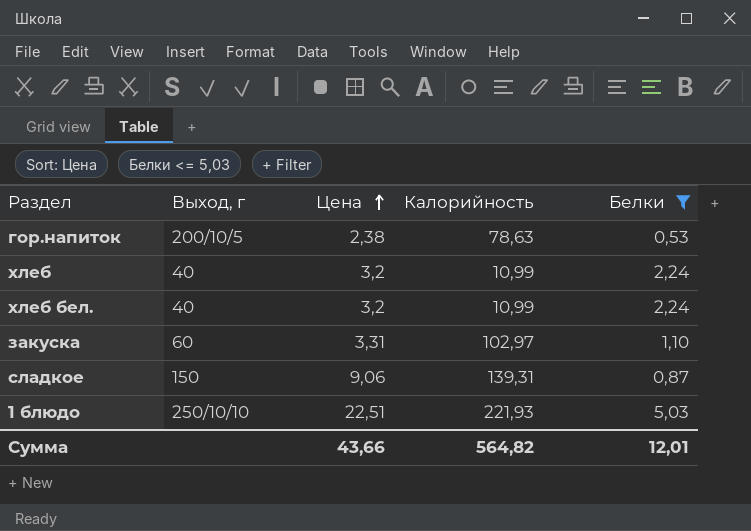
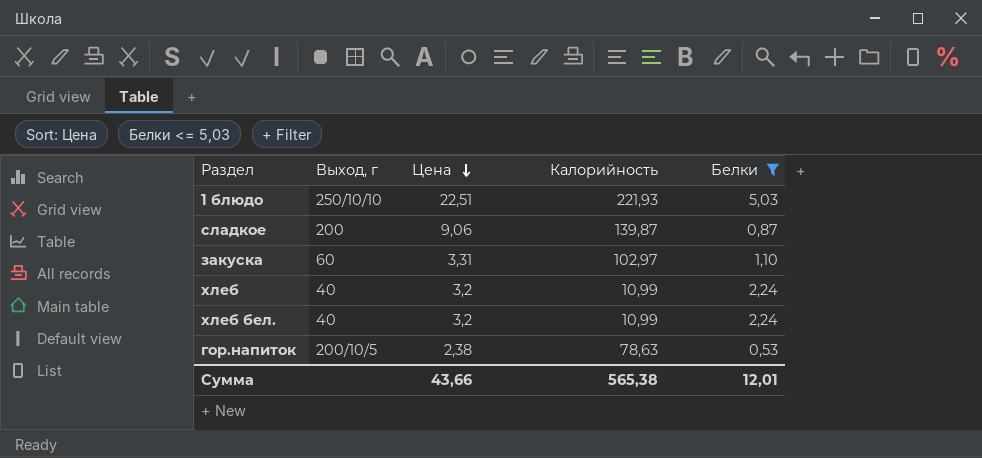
row order: Цена ascending -> Цена descending
сладкое | Выход, г: 150 -> 200
сладкое | Калорийность: 139,31 -> 139,87
Сумма | Калорийность: 564,82 -> 565,38

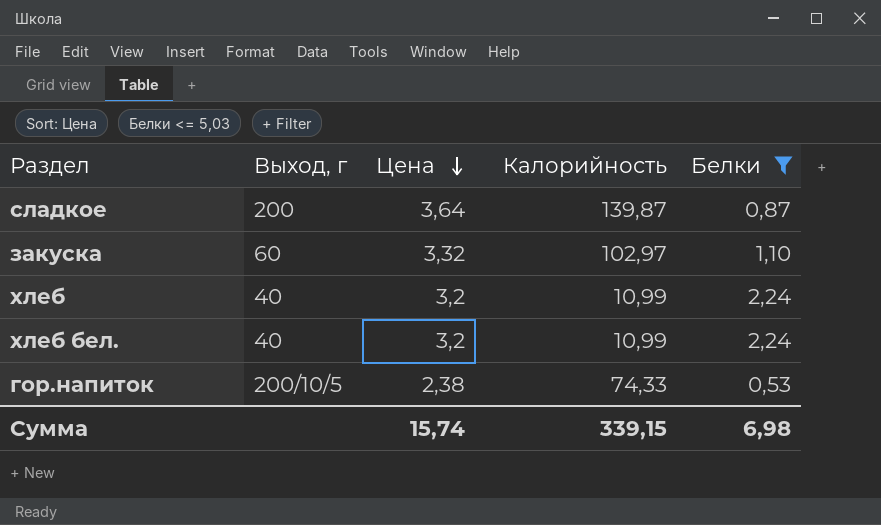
row 1 блюдо: 250/10/10 | 22,51 | 221,93 | 5,03 -> none
сладкое | Цена: 9,06 -> 3,64
закуска | Цена: 3,31 -> 3,32
гор.напиток | Калорийность: 78,63 -> 74,33
Сумма | Цена: 43,66 -> 15,74
Сумма | Калорийность: 565,38 -> 339,15
Сумма | Белки: 12,01 -> 6,98

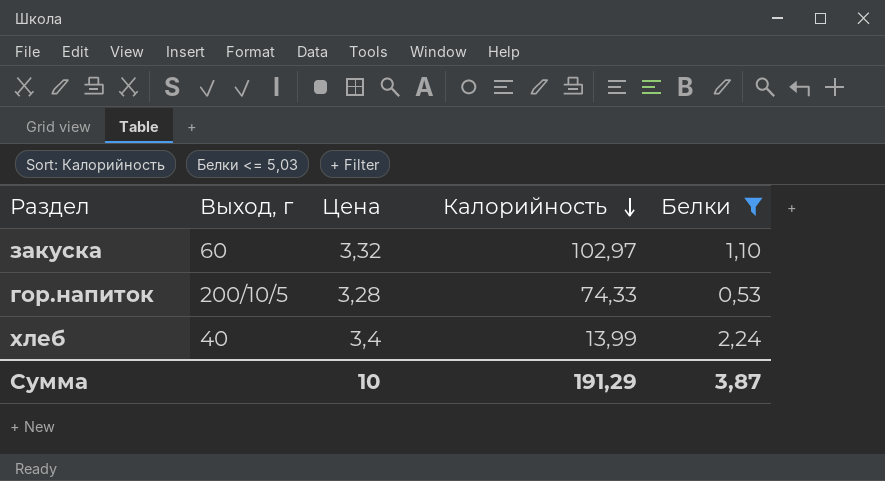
row order: Цена descending -> Калорийность descending
row сладкое: 200 | 3,64 | 139,87 | 0,87 -> none
row хлеб бел.: 40 | 3,2 | 10,99 | 2,24 -> none
гор.напиток | Цена: 2,38 -> 3,28
хлеб | Цена: 3,2 -> 3,4
хлеб | Калорийность: 10,99 -> 13,99
Сумма | Цена: 15,74 -> 10
Сумма | Калорийность: 339,15 -> 191,29
Сумма | Белки: 6,98 -> 3,87

